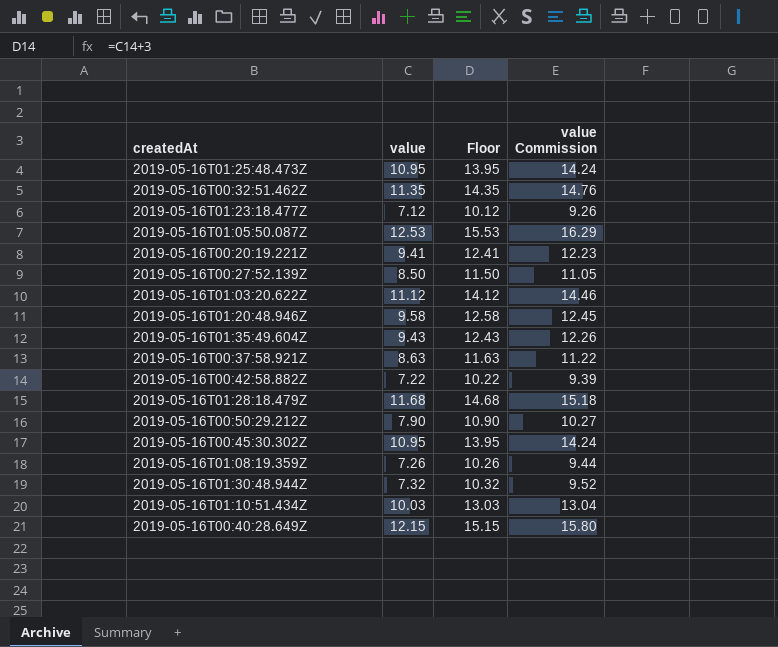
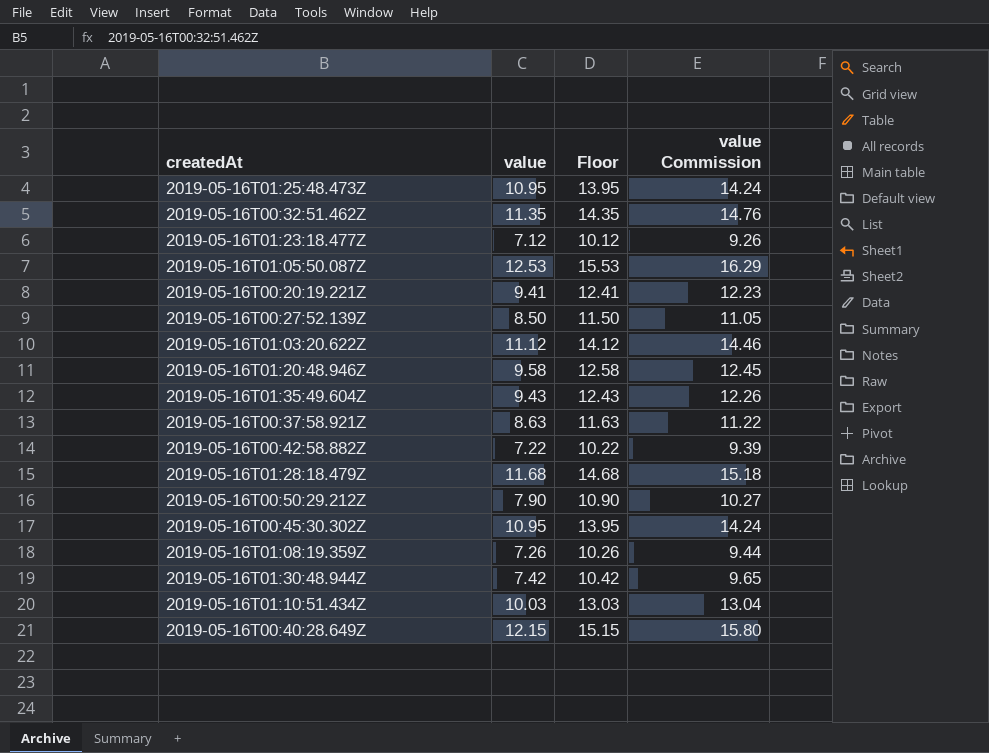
2019-05-16T01:30:48.944Z | value: 7.32 -> 7.42
2019-05-16T01:30:48.944Z | Floor: 10.32 -> 10.42
2019-05-16T01:30:48.944Z | value Commission: 9.52 -> 9.65

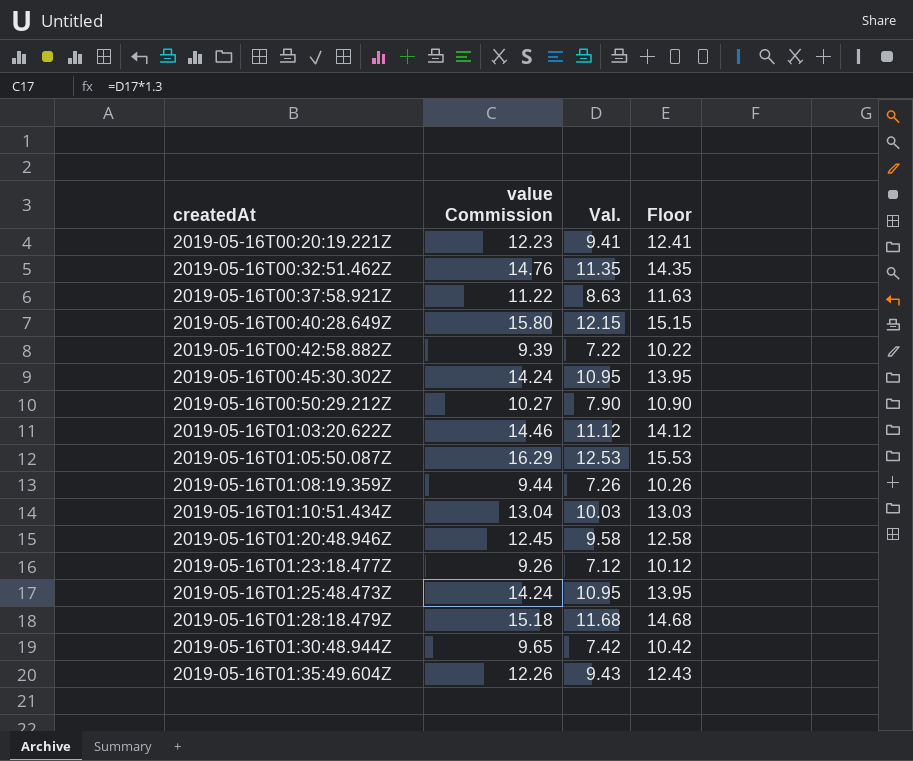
row order: none -> createdAt ascending
column value Commission | position: 4 -> 2
column name: value -> Val.
row 2019-05-16T00:27:52.139Z: 8.50 | 11.50 | 11.05 -> none

